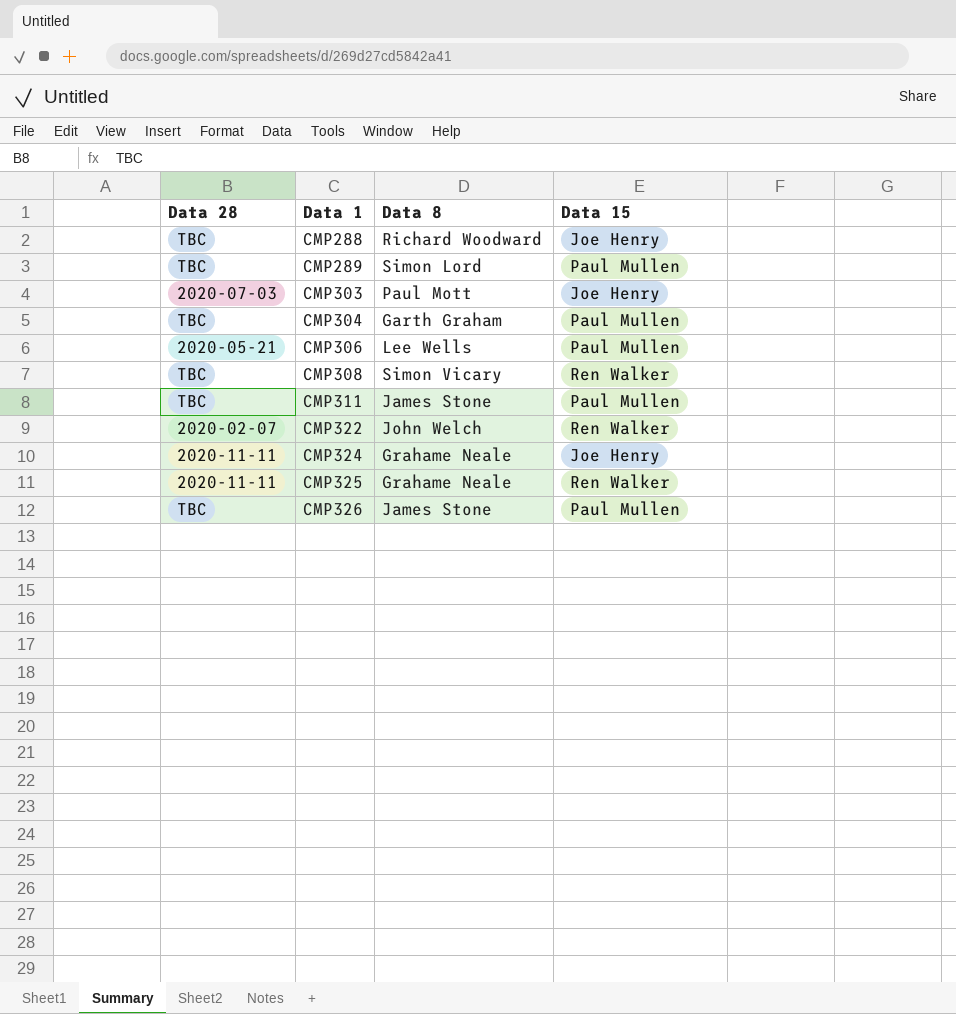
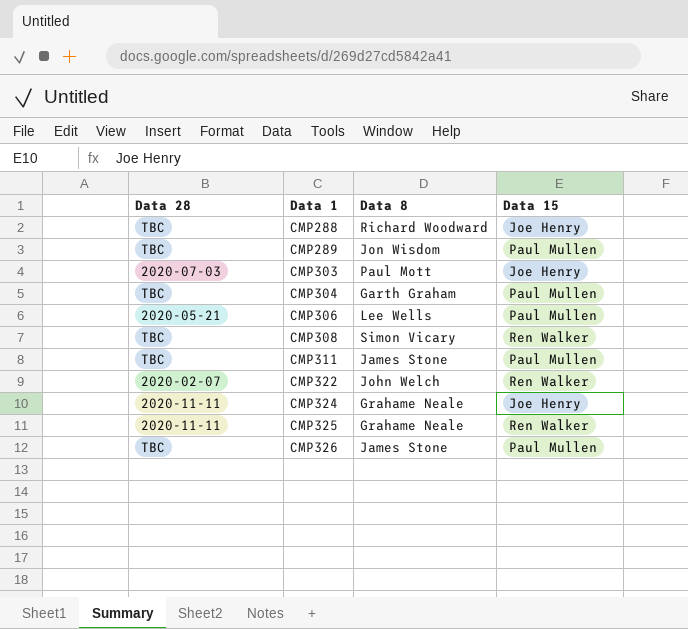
CMP289 | Data 8: Simon Lord -> Jon Wisdom

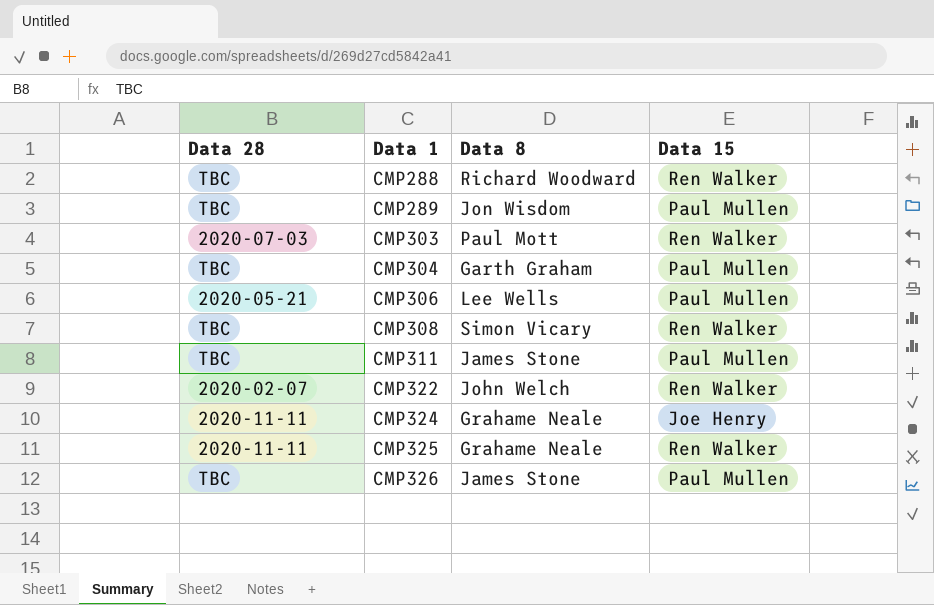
CMP288 | Data 15: Joe Henry -> Ren Walker
CMP303 | Data 15: Joe Henry -> Ren Walker

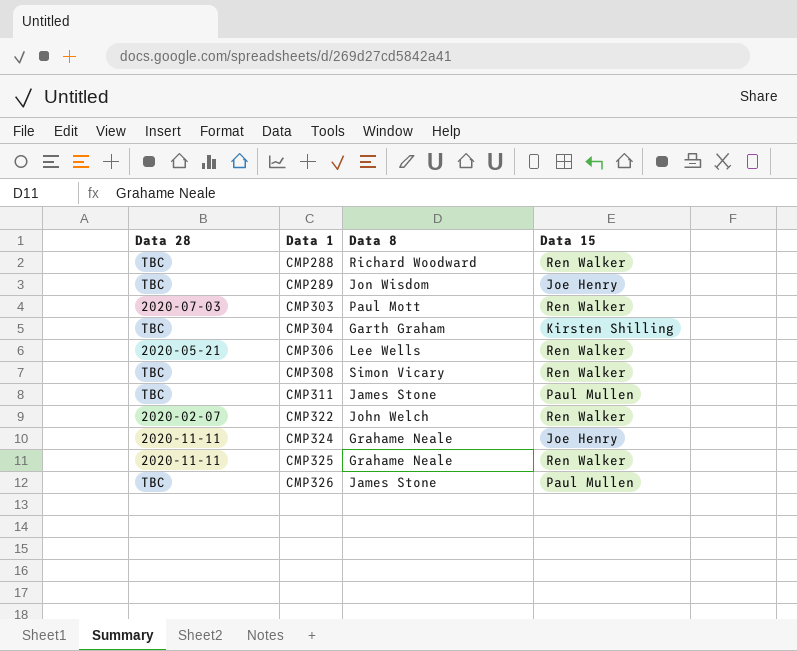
CMP289 | Data 15: Paul Mullen -> Joe Henry
CMP304 | Data 15: Paul Mullen -> Kirsten Shilling
CMP306 | Data 15: Paul Mullen -> Ren Walker

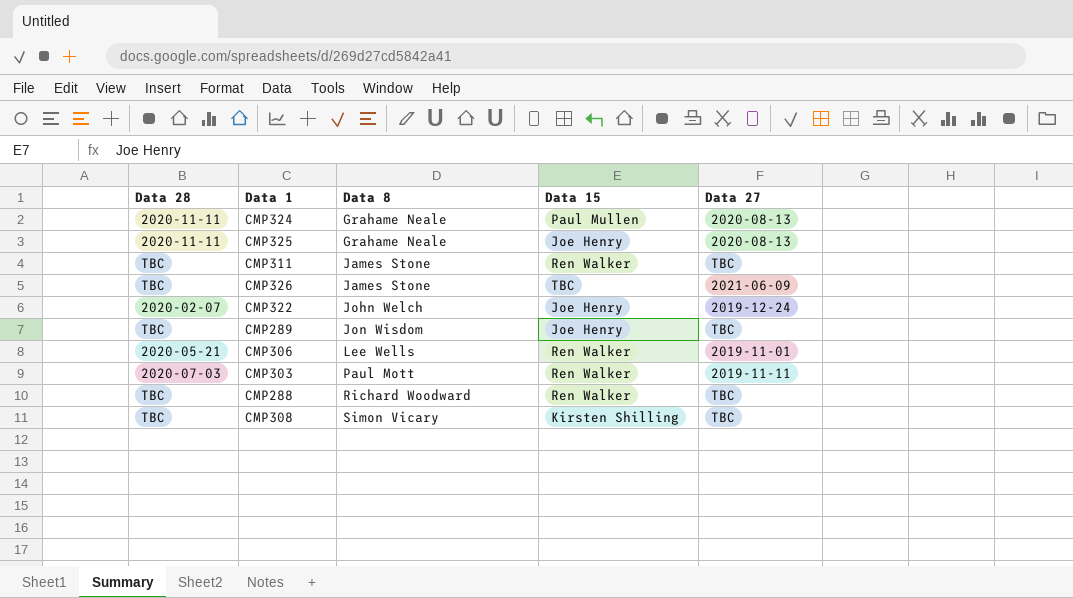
row order: Data 1 ascending -> Data 8 ascending
column Data 27 | position: none -> 5
row CMP304: TBC | Garth Graham | Kirsten Shilling -> none
CMP324 | Data 15: Joe Henry -> Paul Mullen
CMP325 | Data 15: Ren Walker -> Joe Henry
CMP311 | Data 15: Paul Mullen -> Ren Walker
CMP326 | Data 15: Paul Mullen -> TBC
CMP322 | Data 15: Ren Walker -> Joe Henry
CMP308 | Data 15: Ren Walker -> Kirsten Shilling

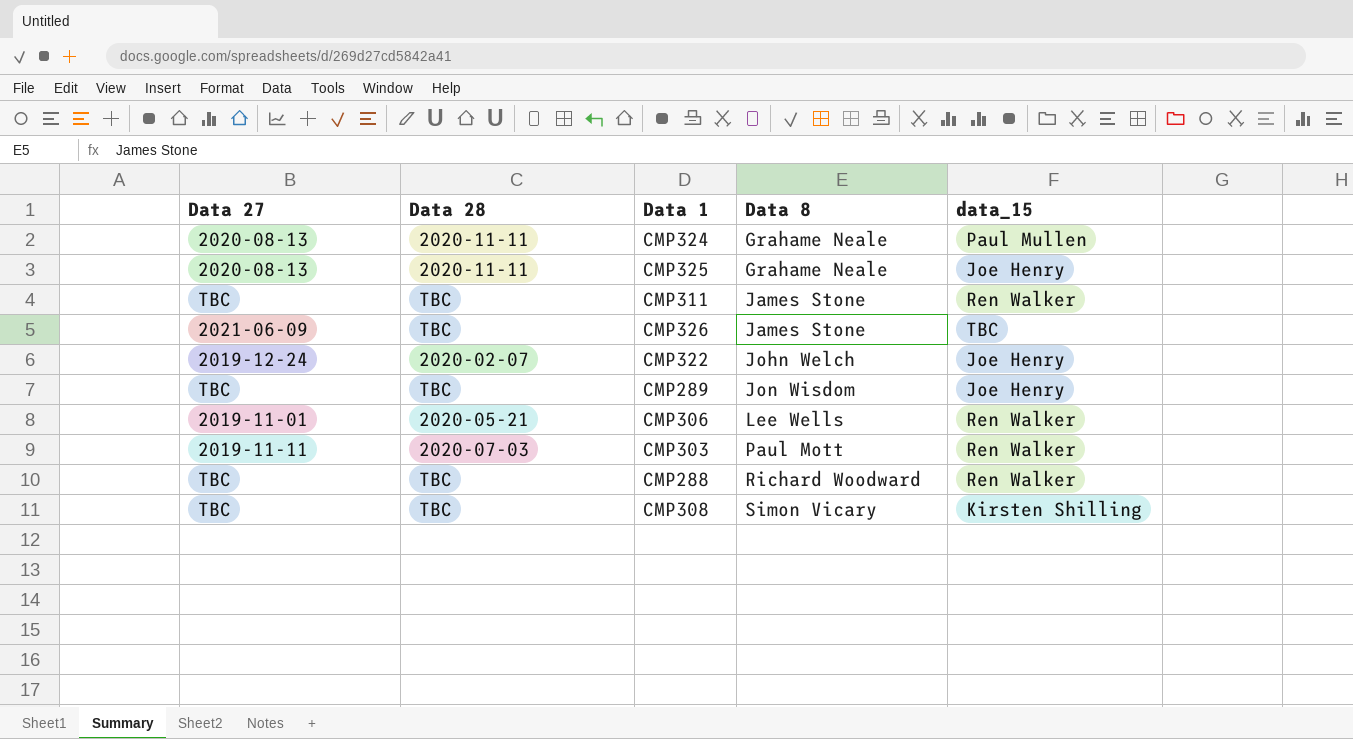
column Data 27 | position: 5 -> 1
column name: Data 15 -> data_15

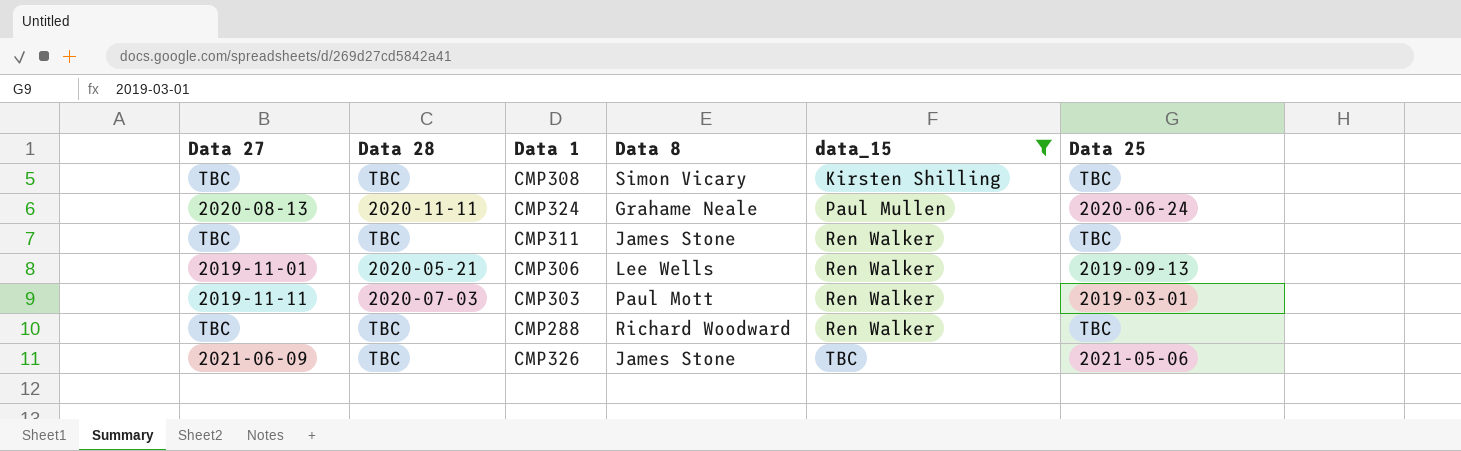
filter: none -> data_15 != Joe Henry
row order: Data 8 ascending -> data_15 ascending
column Data 25 | position: none -> 6

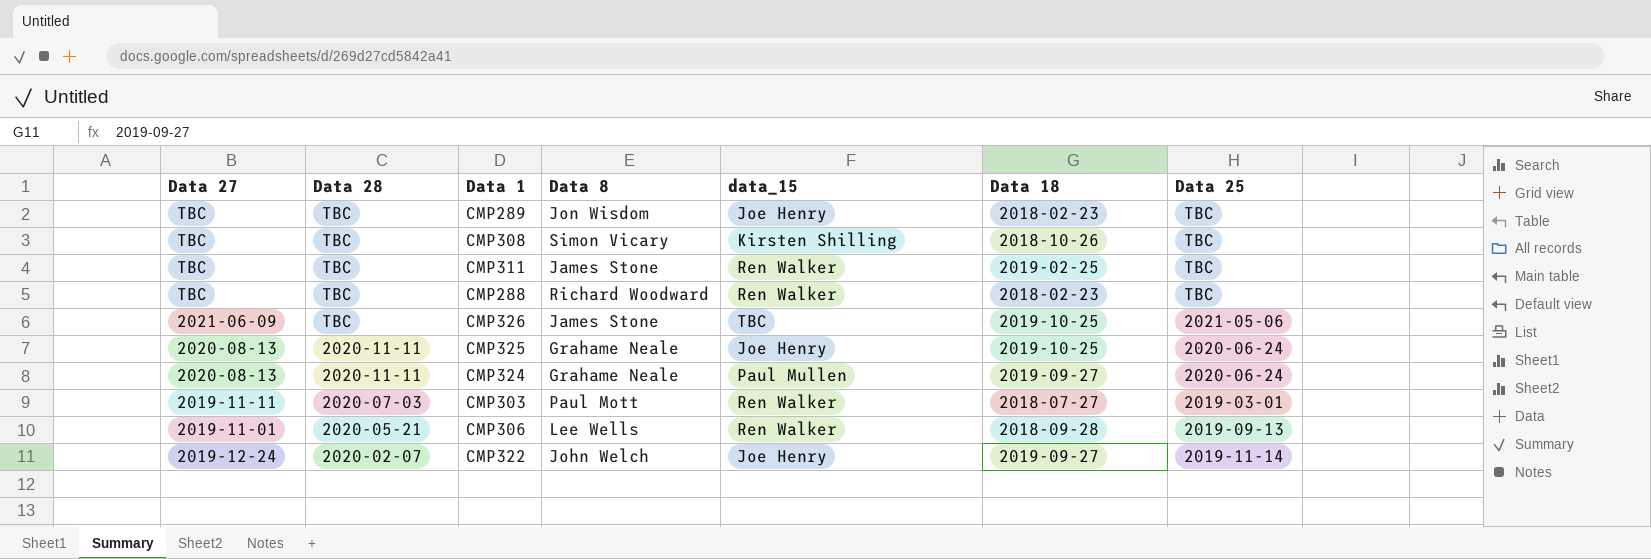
filter: data_15 != Joe Henry -> none
row order: data_15 ascending -> Data 28 descending
column Data 18 | position: none -> 6

